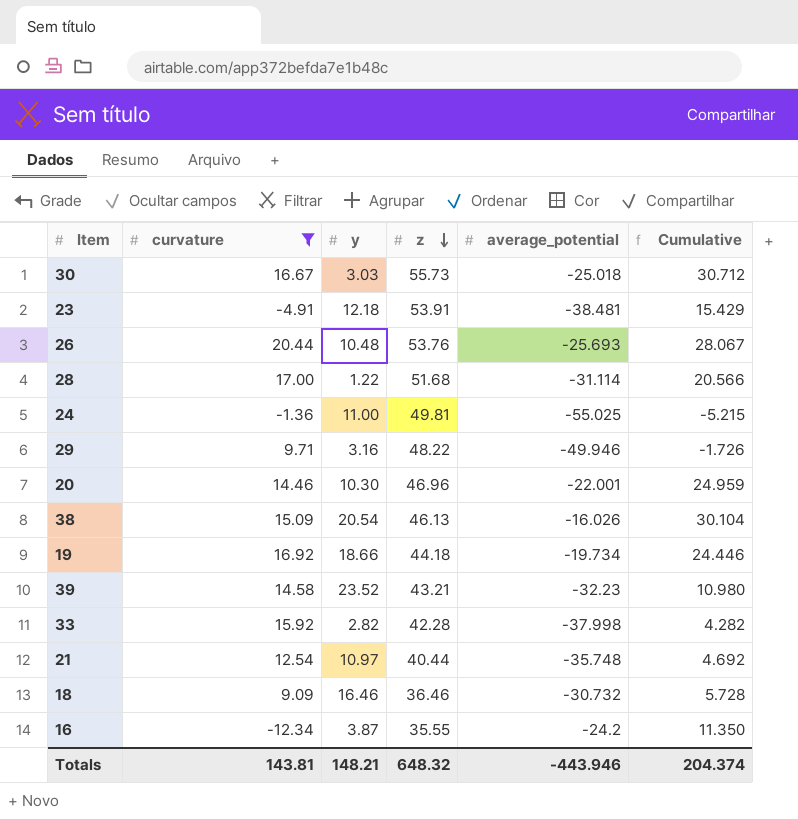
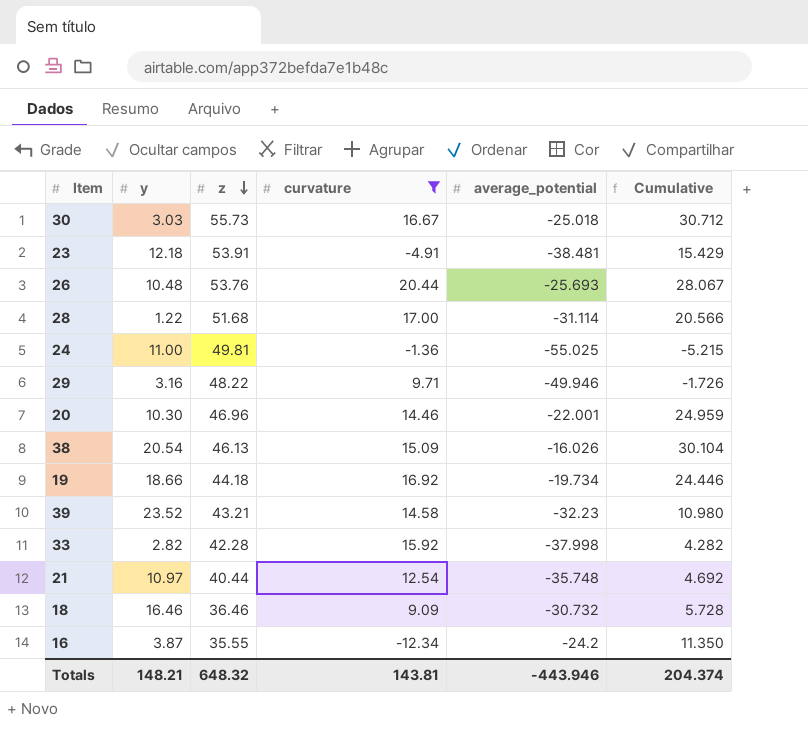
column curvature | position: 2 -> 4

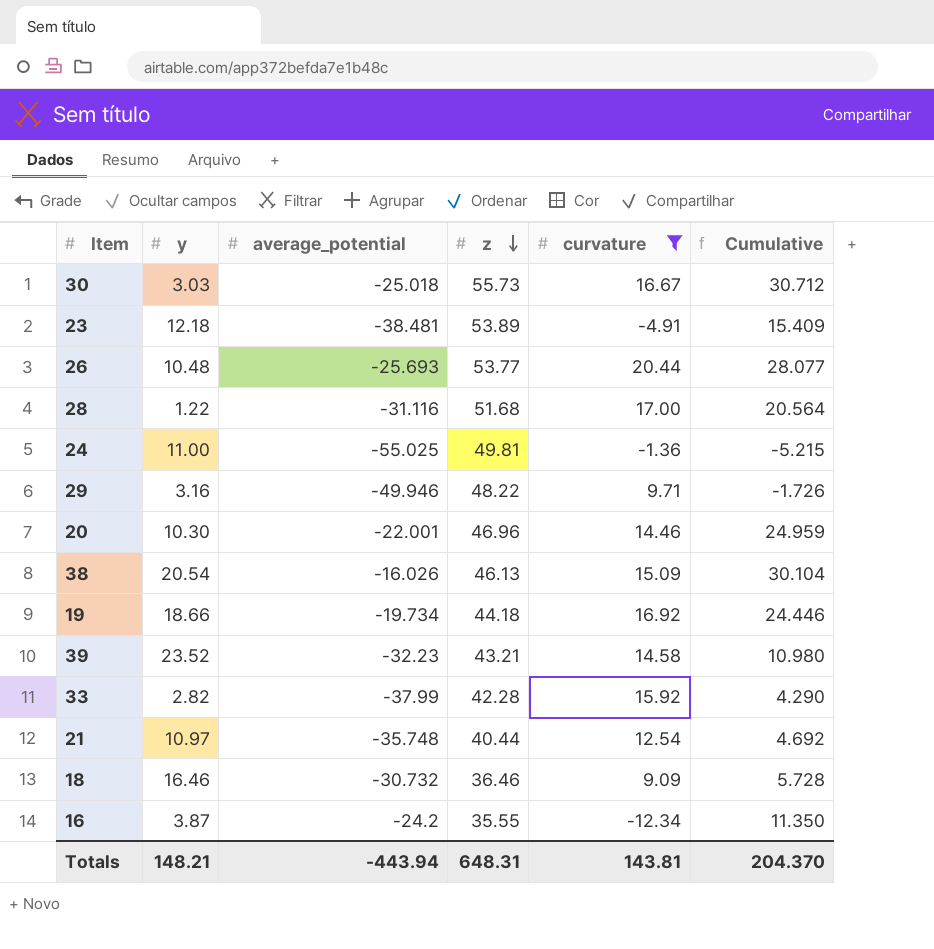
column average_potential | position: 5 -> 3
23 | z: 53.91 -> 53.89
23 | Cumulative: 15.429 -> 15.409
26 | z: 53.76 -> 53.77
26 | Cumulative: 28.067 -> 28.077
28 | average_potential: -31.114 -> -31.116
28 | Cumulative: 20.566 -> 20.564
33 | average_potential: -37.998 -> -37.99
33 | Cumulative: 4.282 -> 4.290
Totals | average_potential: -443.946 -> -443.94
Totals | z: 648.32 -> 648.31
Totals | Cumulative: 204.374 -> 204.370

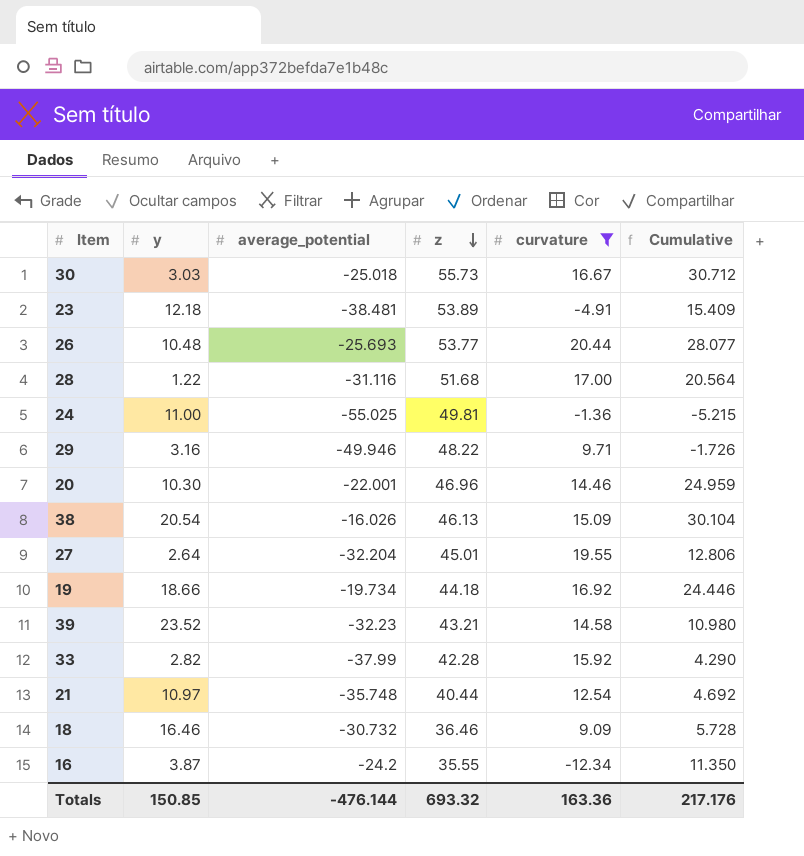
row 27: none -> 2.64 | -32.204 | 45.01 | 19.55 | 12.806
Totals | y: 148.21 -> 150.85
Totals | average_potential: -443.94 -> -476.144
Totals | z: 648.31 -> 693.32
Totals | curvature: 143.81 -> 163.36
Totals | Cumulative: 204.370 -> 217.176

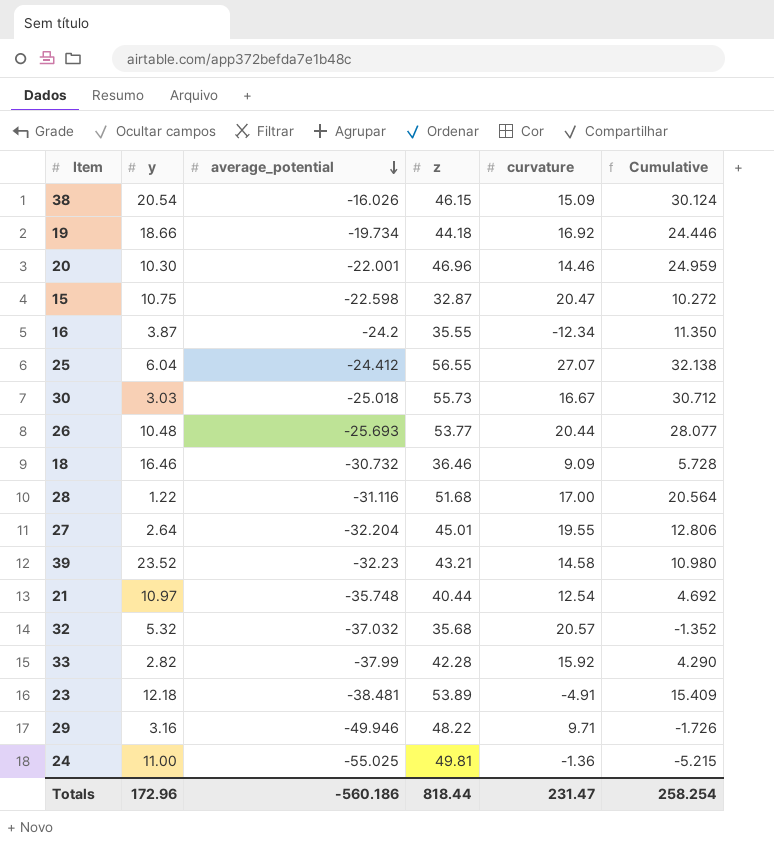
filter: curvature <= 20.44 -> none
row order: z descending -> average_potential descending
38 | z: 46.13 -> 46.15
38 | Cumulative: 30.104 -> 30.124
Totals | y: 150.85 -> 172.96
Totals | average_potential: -476.144 -> -560.186
Totals | z: 693.32 -> 818.44
Totals | curvature: 163.36 -> 231.47
Totals | Cumulative: 217.176 -> 258.254

